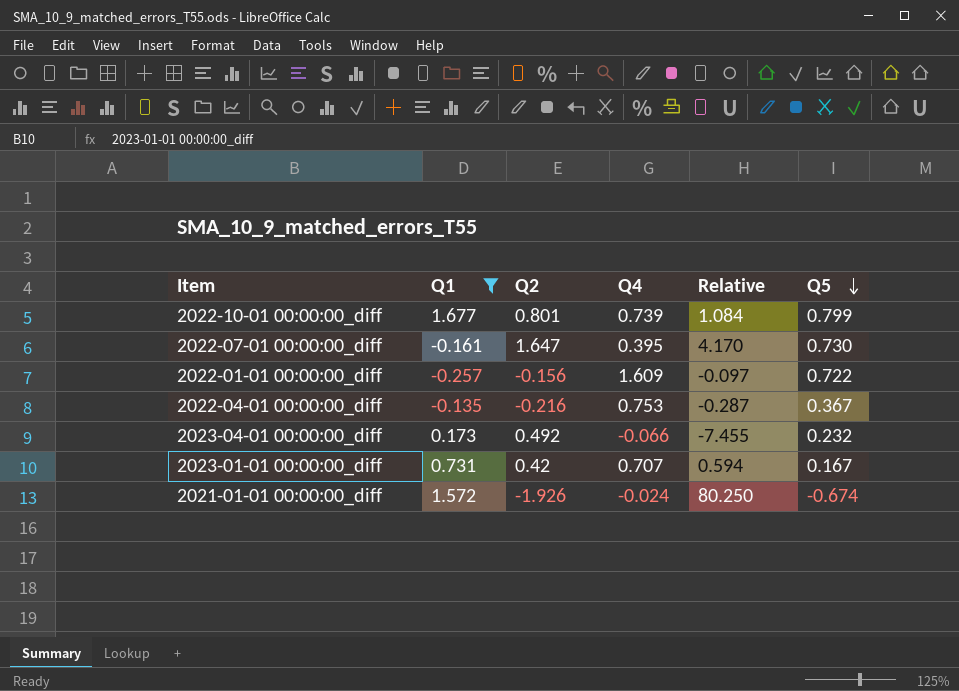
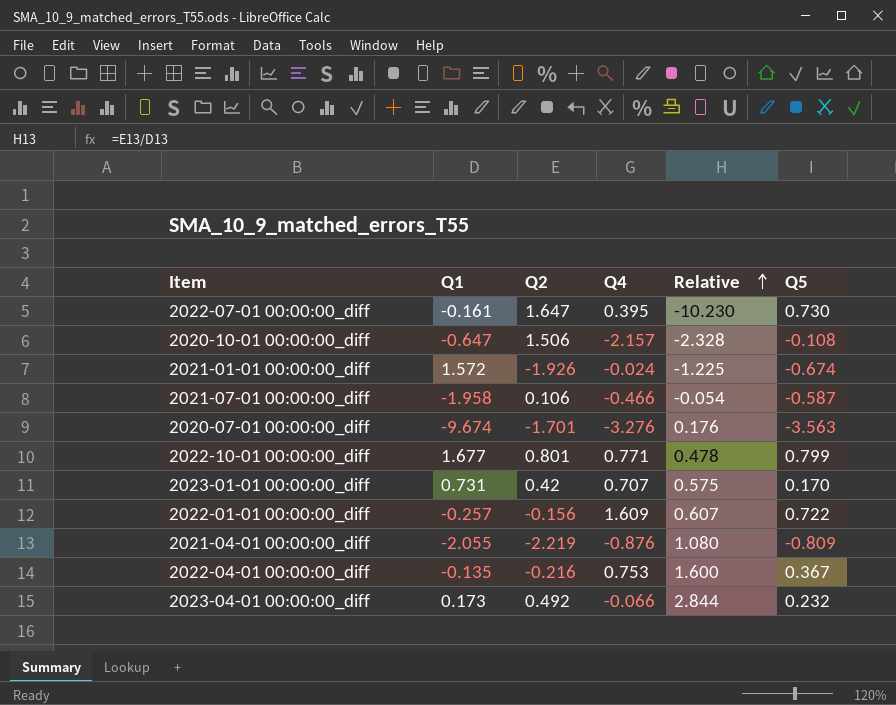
filter: Q1 >= -0.257 -> none
row order: Q5 descending -> Relative ascending
column Relative | formula: [Q2] / [Q4] -> [Q2] / [Q1]
2022-10-01 00:00:00_diff | Q4: 0.739 -> 0.771
2023-01-01 00:00:00_diff | Q5: 0.167 -> 0.170

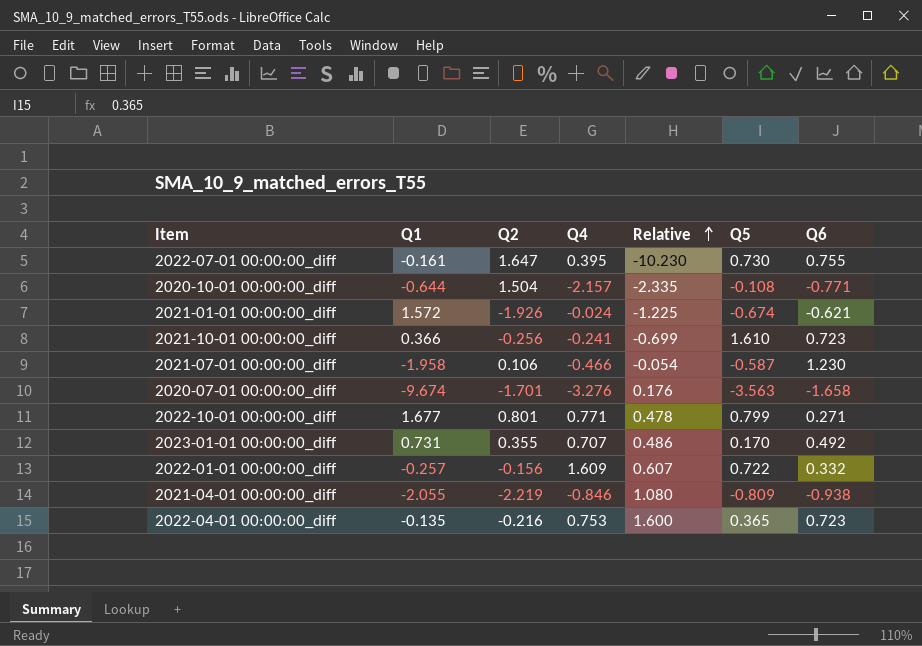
column Q6 | position: none -> 7
row 2023-04-01 00:00:00_diff: 0.173 | 0.492 | -0.066 | 2.844 | 0.232 -> none
2020-10-01 00:00:00_diff | Q1: -0.647 -> -0.644
2020-10-01 00:00:00_diff | Q2: 1.506 -> 1.504
2020-10-01 00:00:00_diff | Relative: -2.328 -> -2.335
row 2021-10-01 00:00:00_diff: none -> 0.366 | -0.256 | -0.241 | -0.699 | 1.610 | 0.723
2023-01-01 00:00:00_diff | Q2: 0.42 -> 0.355
2023-01-01 00:00:00_diff | Relative: 0.575 -> 0.486
2021-04-01 00:00:00_diff | Q4: -0.876 -> -0.846
2022-04-01 00:00:00_diff | Q5: 0.367 -> 0.365

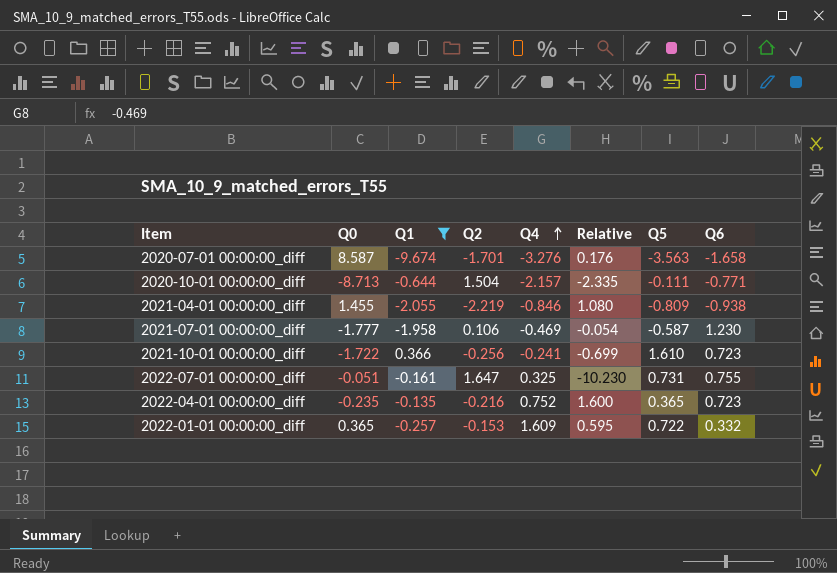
filter: none -> Q1 <= 0.366
row order: Relative ascending -> Q4 ascending
column Q0 | position: none -> 2
2020-10-01 00:00:00_diff | Q5: -0.108 -> -0.111
2021-07-01 00:00:00_diff | Q4: -0.466 -> -0.469
2022-07-01 00:00:00_diff | Q4: 0.395 -> 0.325
2022-07-01 00:00:00_diff | Q5: 0.730 -> 0.731
2022-04-01 00:00:00_diff | Q4: 0.753 -> 0.752
2022-01-01 00:00:00_diff | Q2: -0.156 -> -0.153
2022-01-01 00:00:00_diff | Relative: 0.607 -> 0.595

